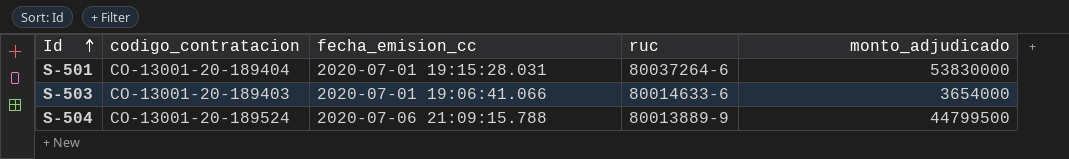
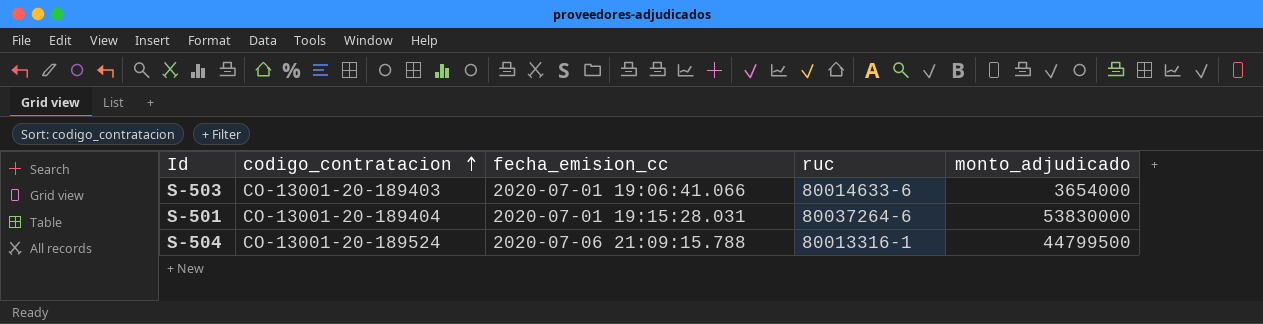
row order: Id ascending -> codigo_contratacion ascending
S-504 | ruc: 80013889-9 -> 80013316-1

